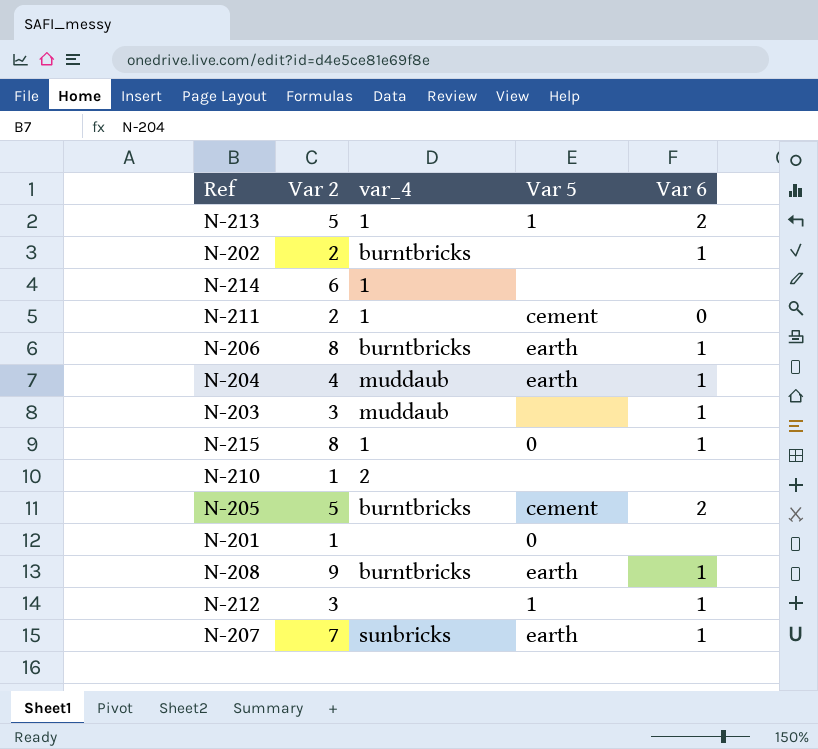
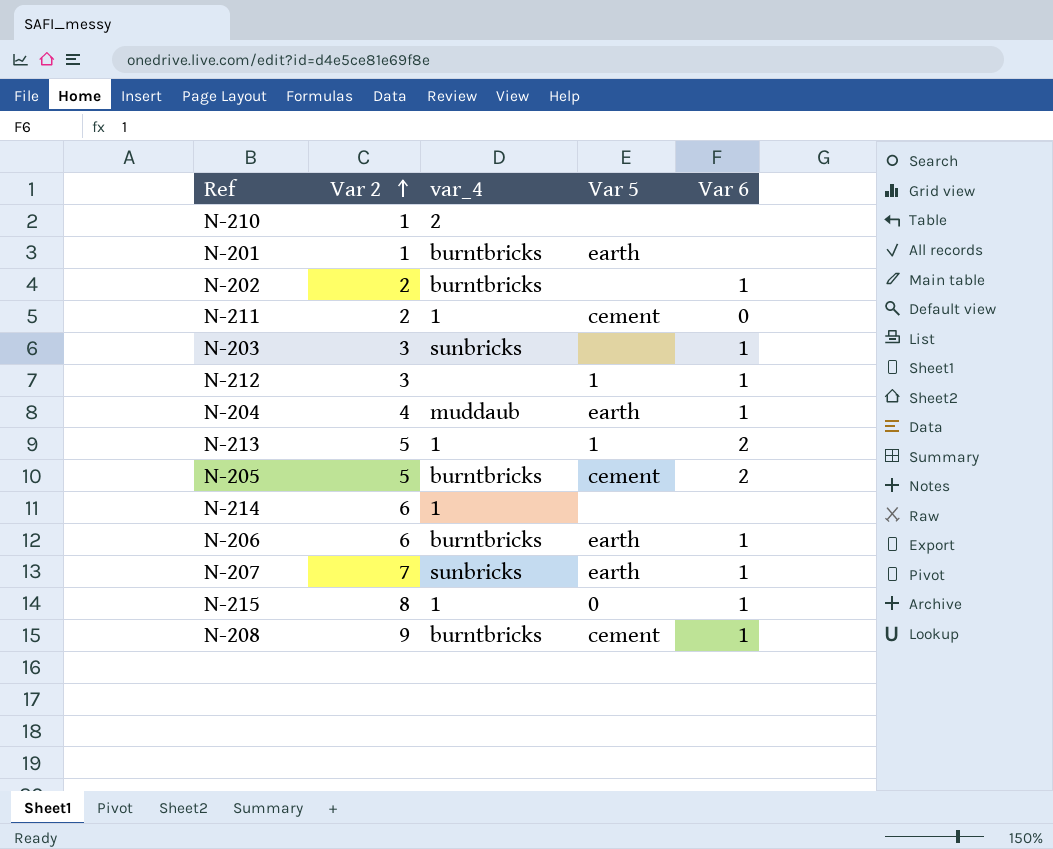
row order: none -> Var 2 ascending
N-201 | var_4: none -> burntbricks
N-201 | Var 5: 0 -> earth
N-203 | var_4: muddaub -> sunbricks
N-206 | Var 2: 8 -> 6
N-208 | Var 5: earth -> cement

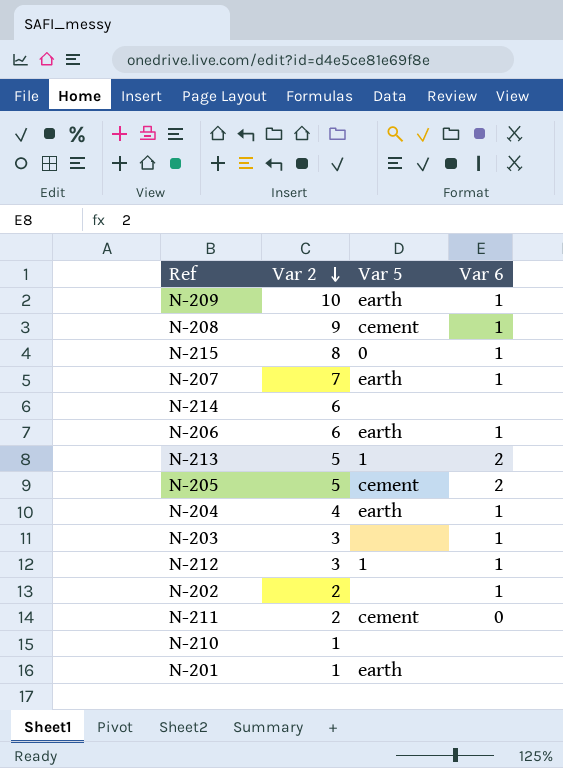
row order: Var 2 ascending -> Var 2 descending
column var_4 | position: 3 -> none
row N-209: none -> 10 | earth | 1

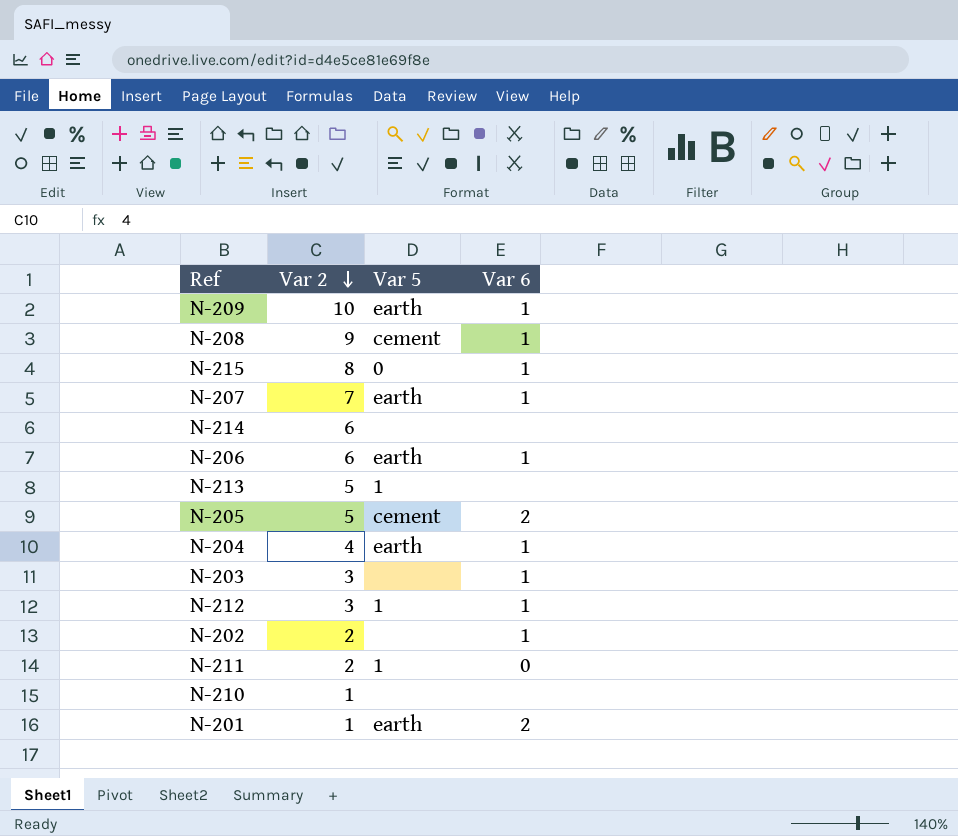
N-213 | Var 6: 2 -> none
N-211 | Var 5: cement -> 1
N-201 | Var 6: none -> 2

